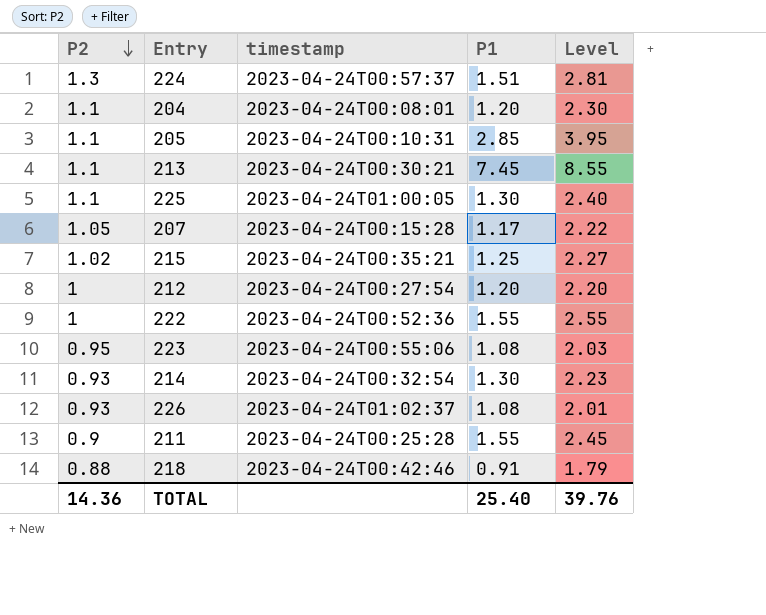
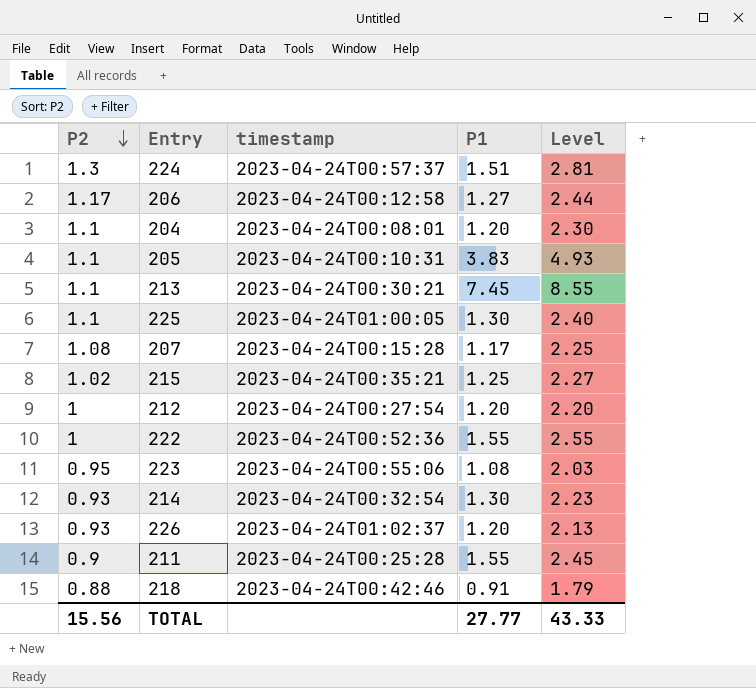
row 206: none -> 1.17 | 2023-04-24T00:12:58 | 1.27 | 2.44
205 | P1: 2.85 -> 3.83
205 | Level: 3.95 -> 4.93
207 | P2: 1.05 -> 1.08
207 | Level: 2.22 -> 2.25
226 | P1: 1.08 -> 1.20
226 | Level: 2.01 -> 2.13
TOTAL | P2: 14.36 -> 15.56
TOTAL | P1: 25.40 -> 27.77
TOTAL | Level: 39.76 -> 43.33

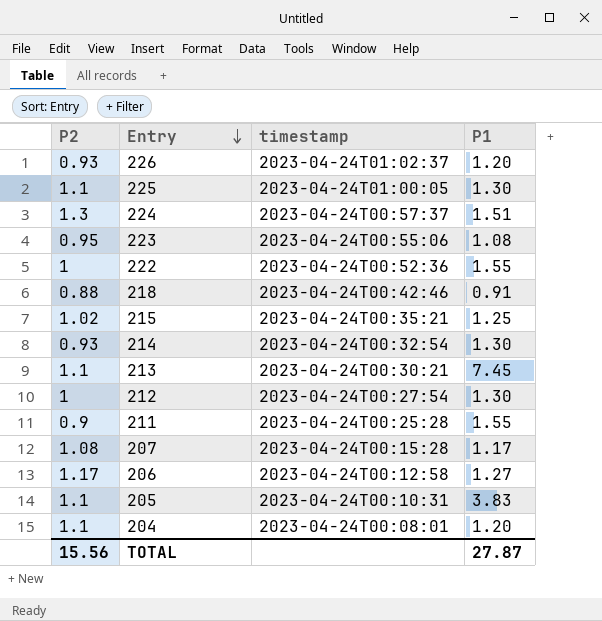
row order: P2 descending -> Entry descending
column Level | formula: [P2] + [P1] -> none
212 | P1: 1.20 -> 1.30
TOTAL | P1: 27.77 -> 27.87

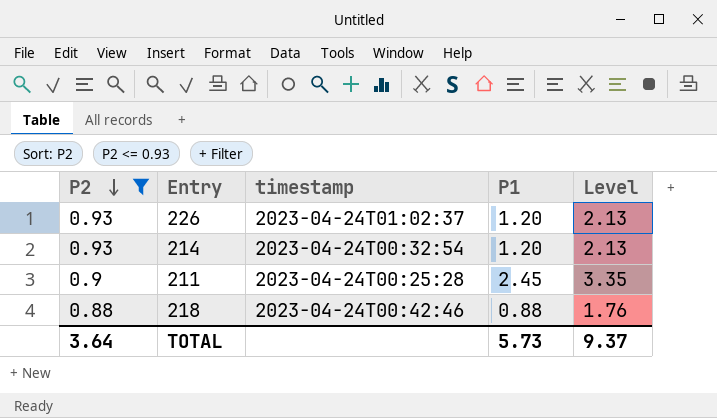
filter: none -> P2 <= 0.93
row order: Entry descending -> P2 descending
column Level | formula: none -> [P2] + [P1]
214 | P1: 1.30 -> 1.20
211 | P1: 1.55 -> 2.45
218 | P1: 0.91 -> 0.88
TOTAL | P2: 15.56 -> 3.64
TOTAL | P1: 27.87 -> 5.73

